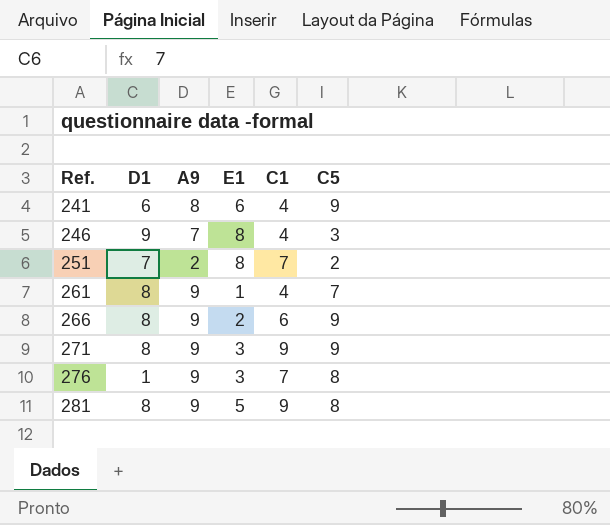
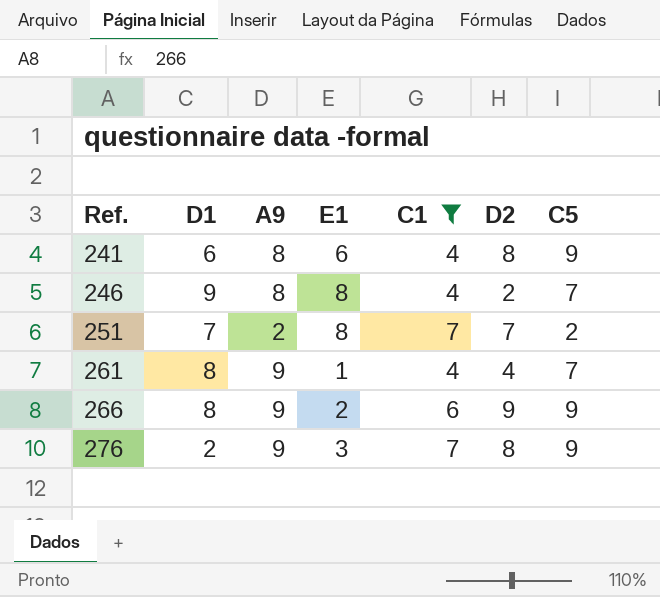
filter: none -> C1 != 9
column D2 | position: none -> 6
246 | A9: 7 -> 8
246 | C5: 3 -> 7
276 | D1: 1 -> 2
276 | C5: 8 -> 9

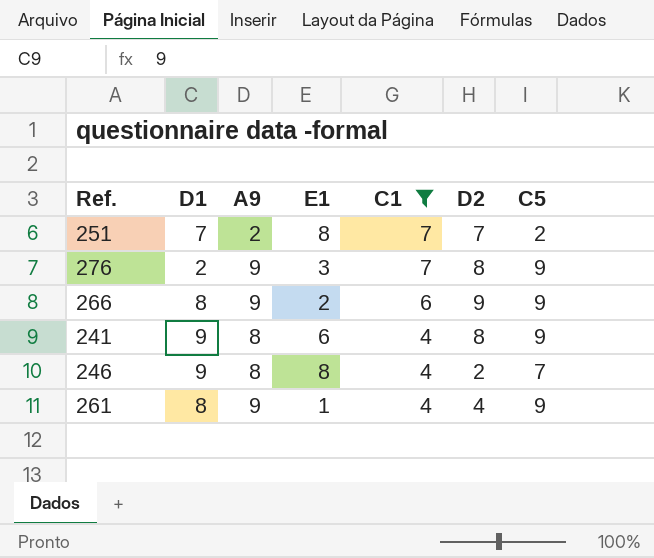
row order: Ref. ascending -> C1 descending
241 | D1: 6 -> 9
261 | C5: 7 -> 9

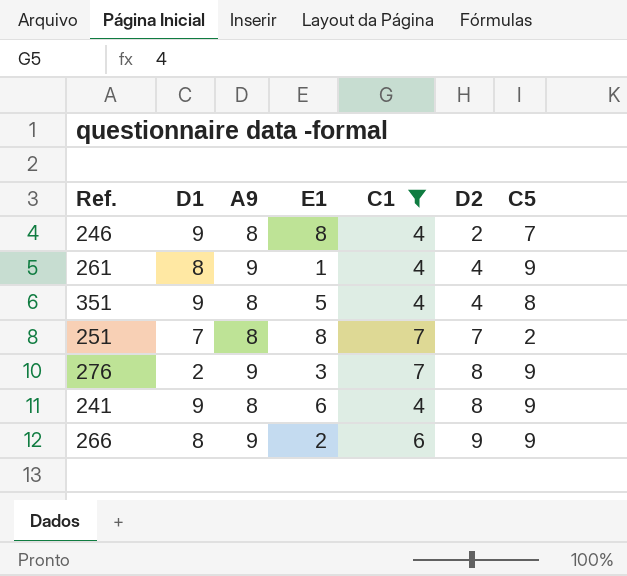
row order: C1 descending -> D2 ascending
row 351: none -> 9 | 8 | 5 | 4 | 4 | 8
251 | A9: 2 -> 8

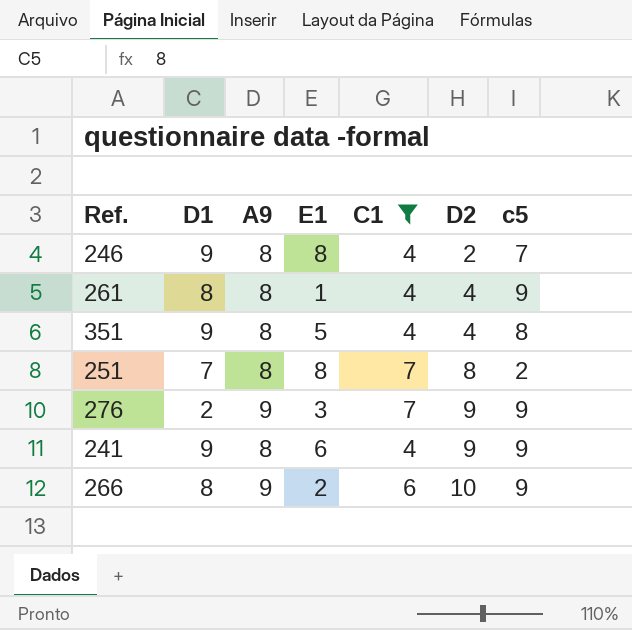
column name: C5 -> c5
261 | A9: 9 -> 8
251 | D2: 7 -> 8
276 | D2: 8 -> 9
241 | D2: 8 -> 9
266 | D2: 9 -> 10

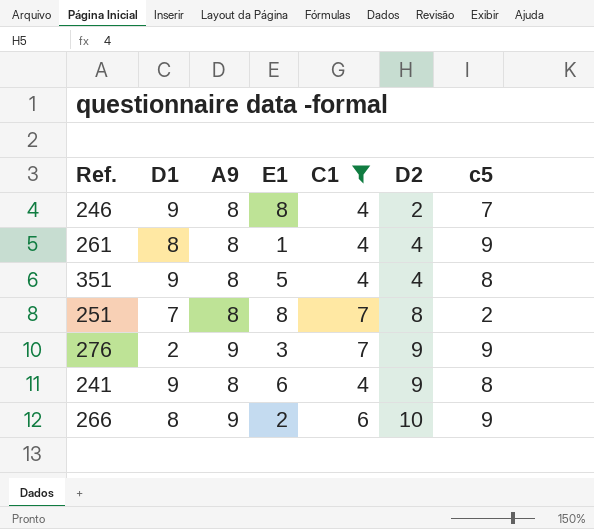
241 | c5: 9 -> 8

